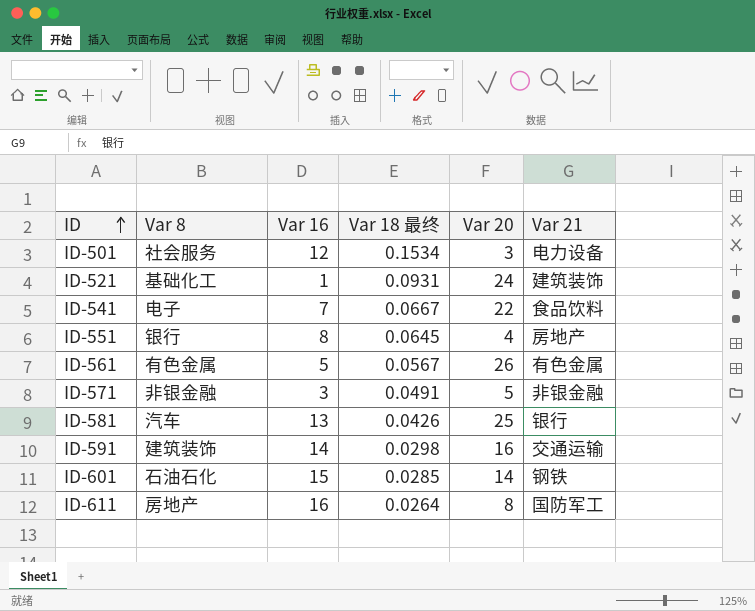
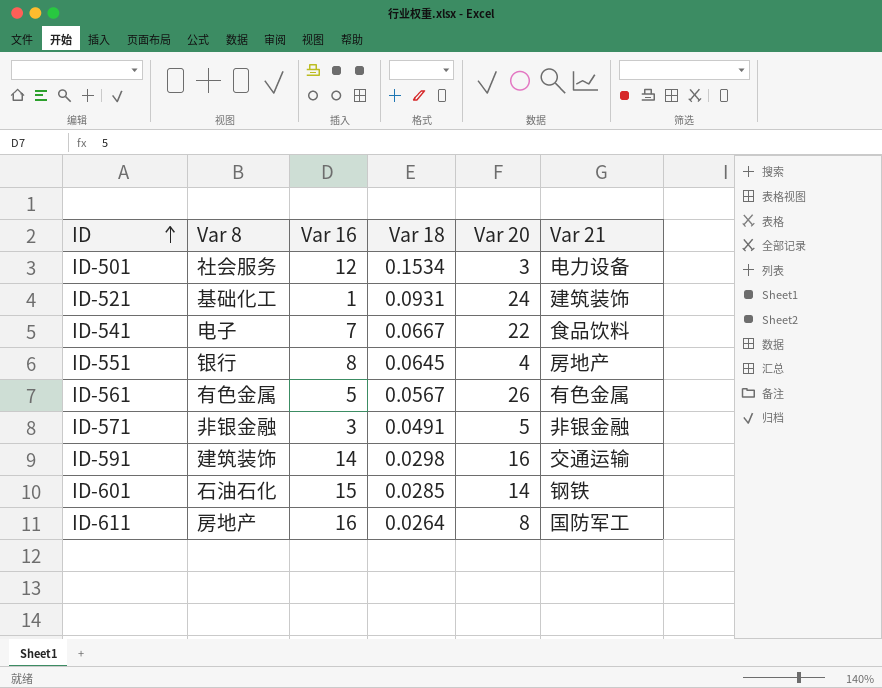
column name: Var 18 最终 -> Var 18
row ID-581: 汽车 | 13 | 0.0426 | 25 | 银行 -> none

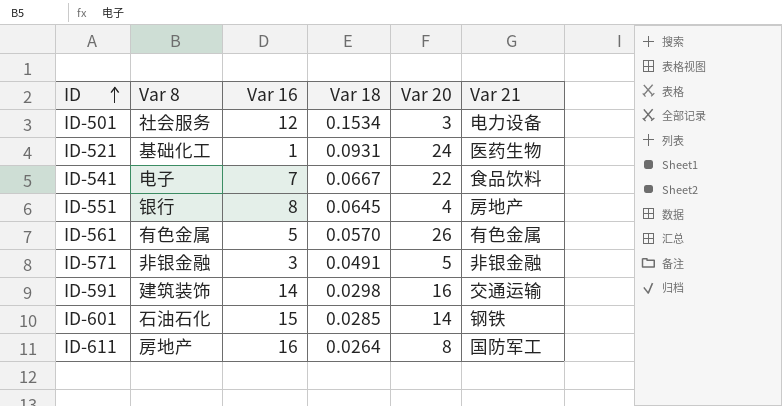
ID-521 | Var 21: 建筑装饰 -> 医药生物
ID-561 | Var 18: 0.0567 -> 0.0570

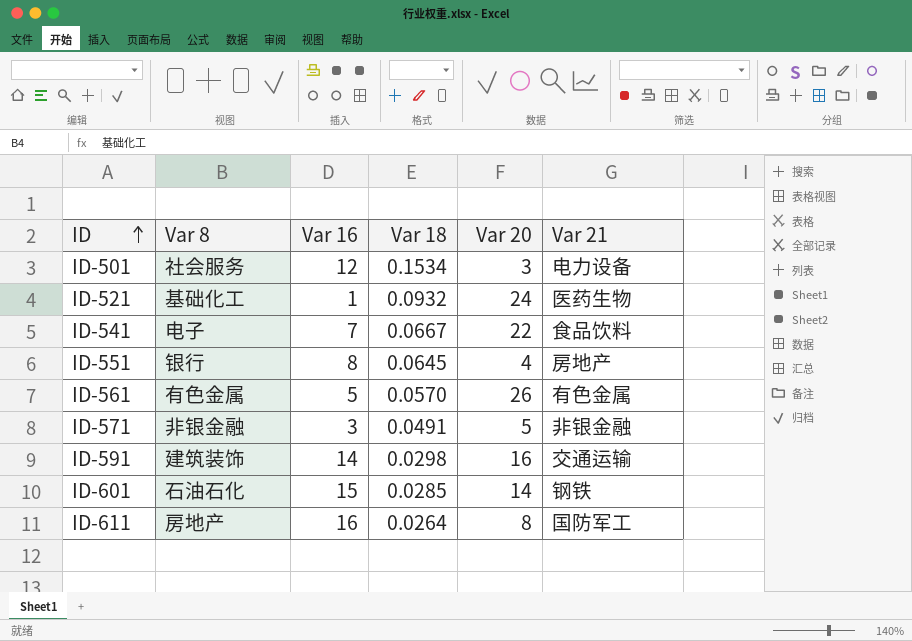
ID-521 | Var 18: 0.0931 -> 0.0932

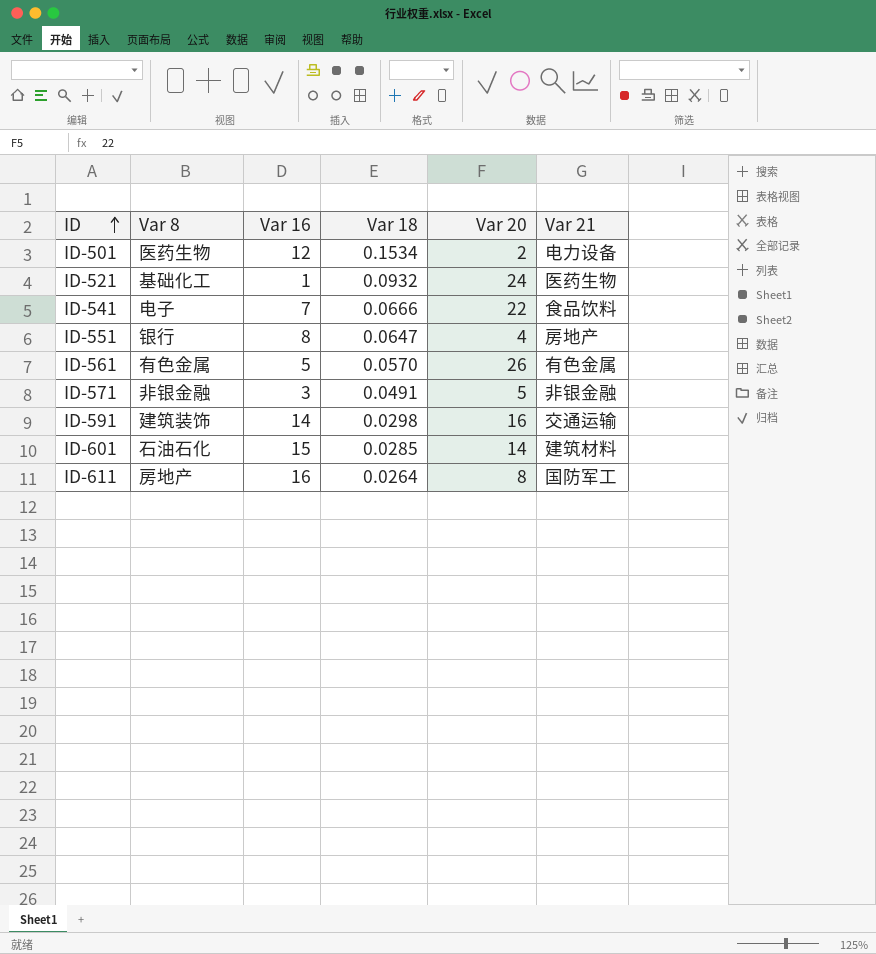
ID-501 | Var 8: 社会服务 -> 医药生物
ID-501 | Var 20: 3 -> 2
ID-541 | Var 18: 0.0667 -> 0.0666
ID-551 | Var 18: 0.0645 -> 0.0647
ID-601 | Var 21: 钢铁 -> 建筑材料

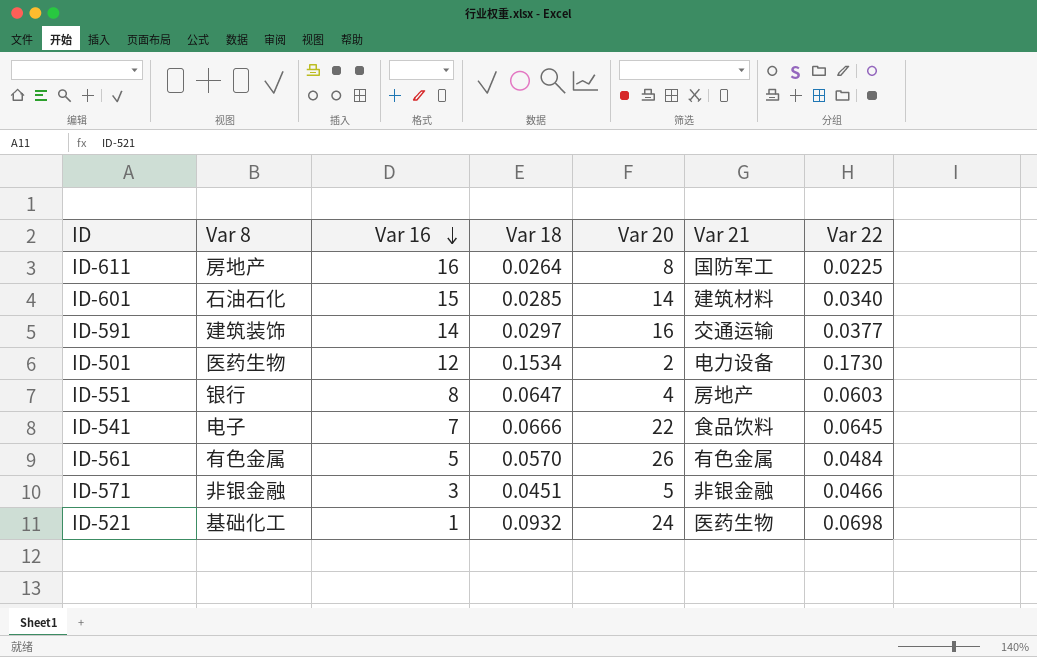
row order: ID ascending -> Var 16 descending
column Var 22 | position: none -> 7
ID-591 | Var 18: 0.0298 -> 0.0297
ID-571 | Var 18: 0.0491 -> 0.0451

